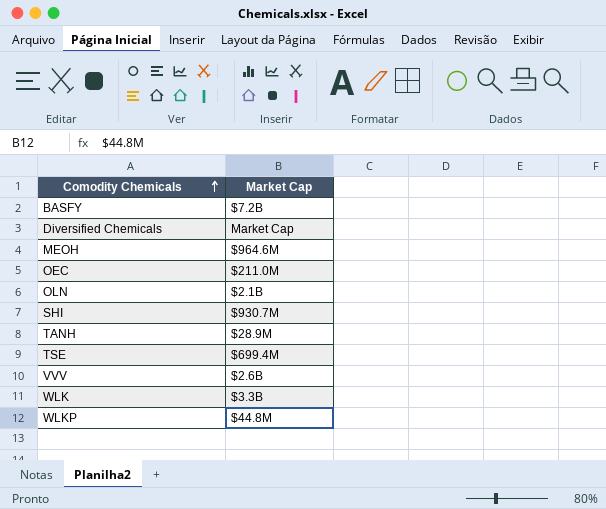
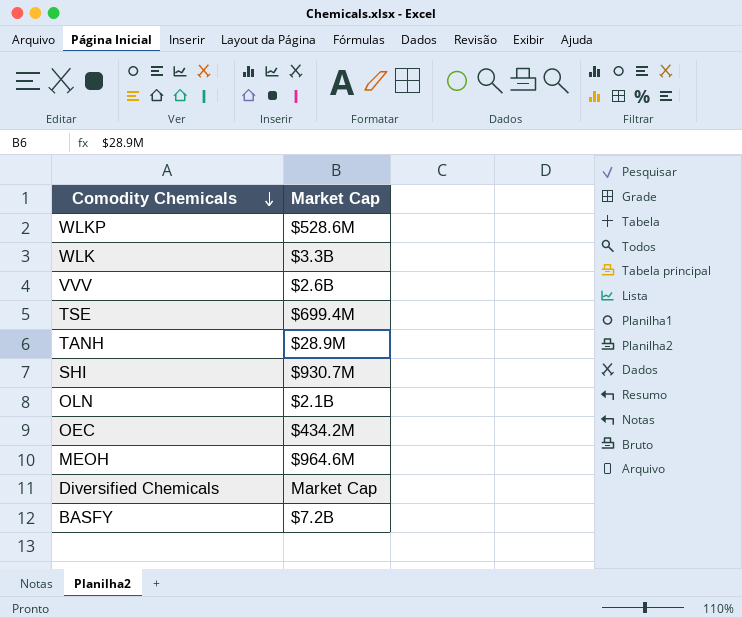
row order: Comodity Chemicals ascending -> Comodity Chemicals descending
WLKP | Market Cap: $44.8M -> $528.6M
OEC | Market Cap: $211.0M -> $434.2M

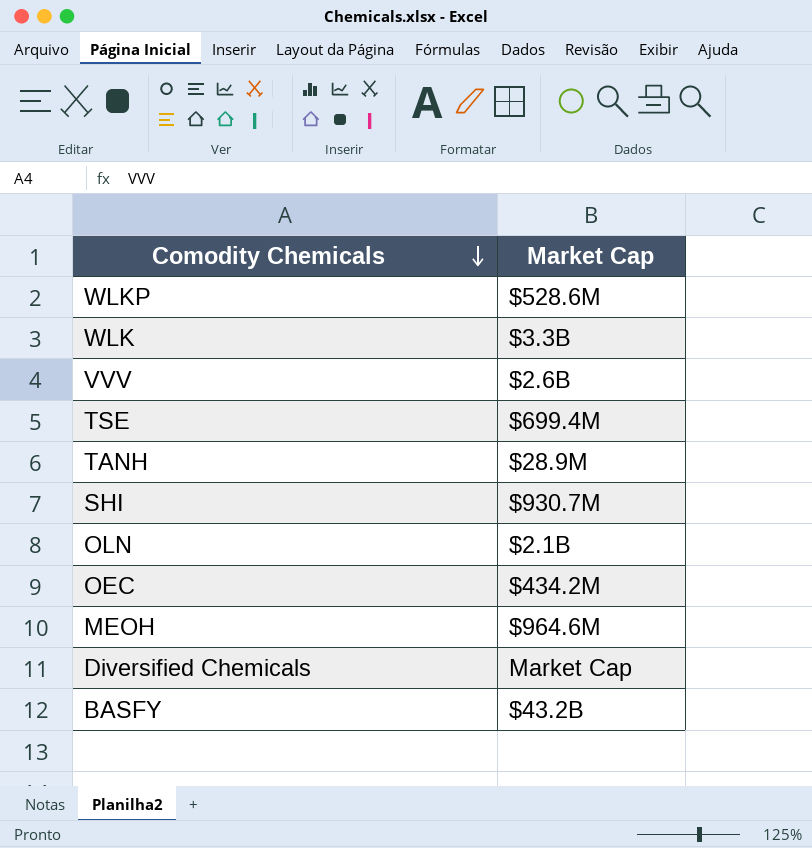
BASFY | Market Cap: $7.2B -> $43.2B

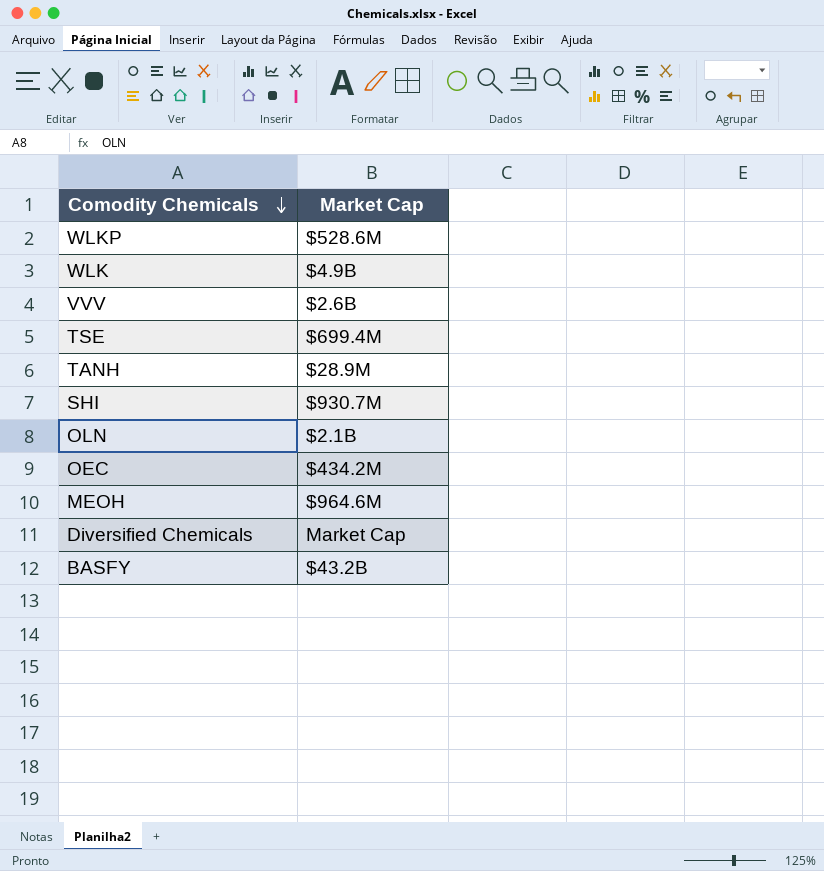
WLK | Market Cap: $3.3B -> $4.9B

